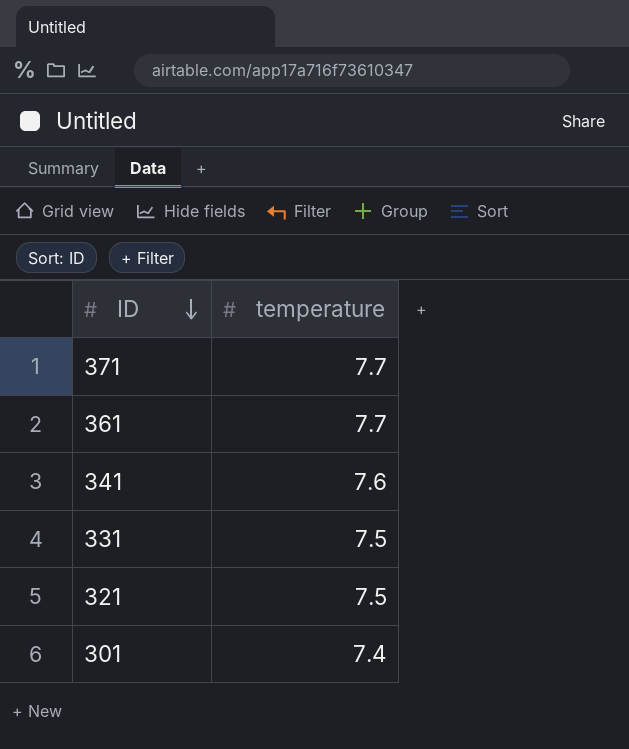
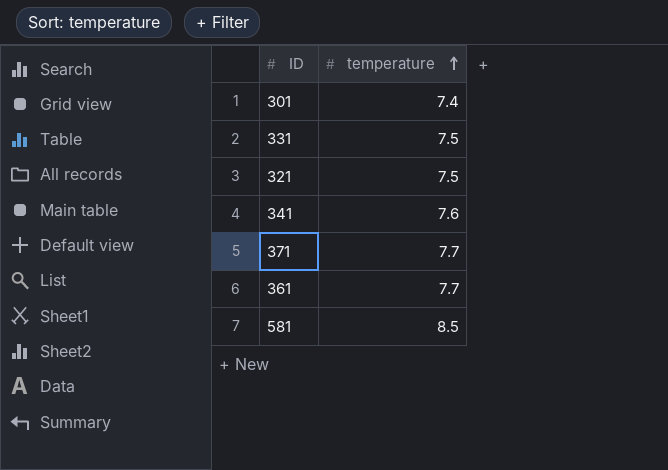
row order: ID descending -> temperature ascending
row 581: none -> 8.5

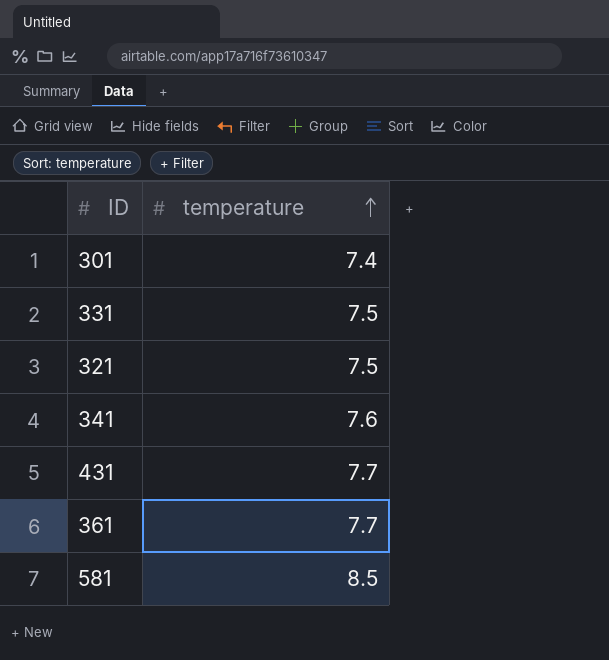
row 371: 7.7 -> none
row 431: none -> 7.7

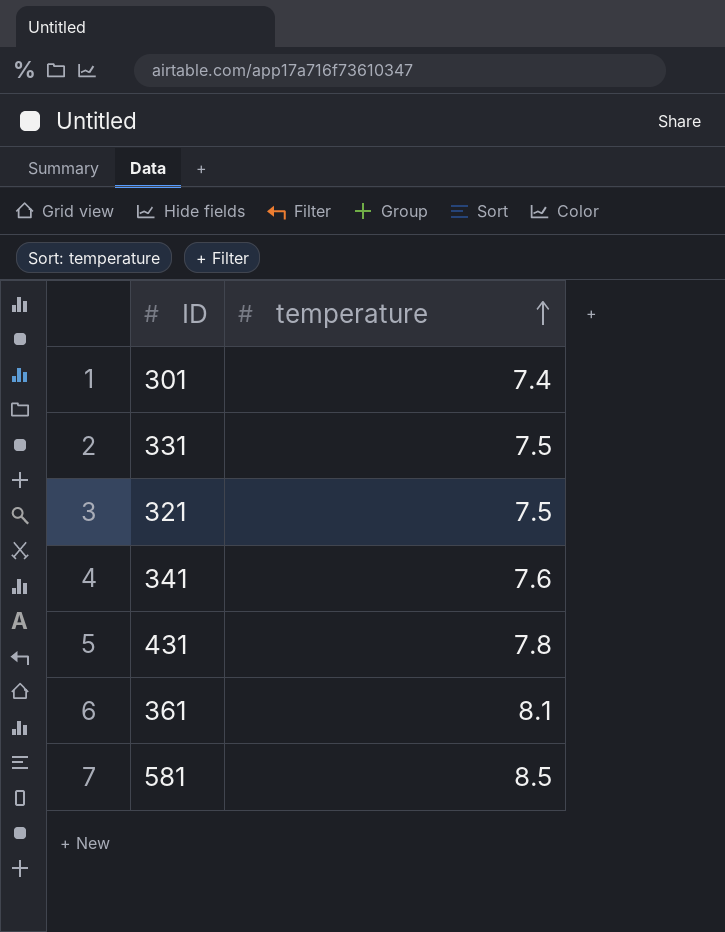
431 | temperature: 7.7 -> 7.8
361 | temperature: 7.7 -> 8.1

